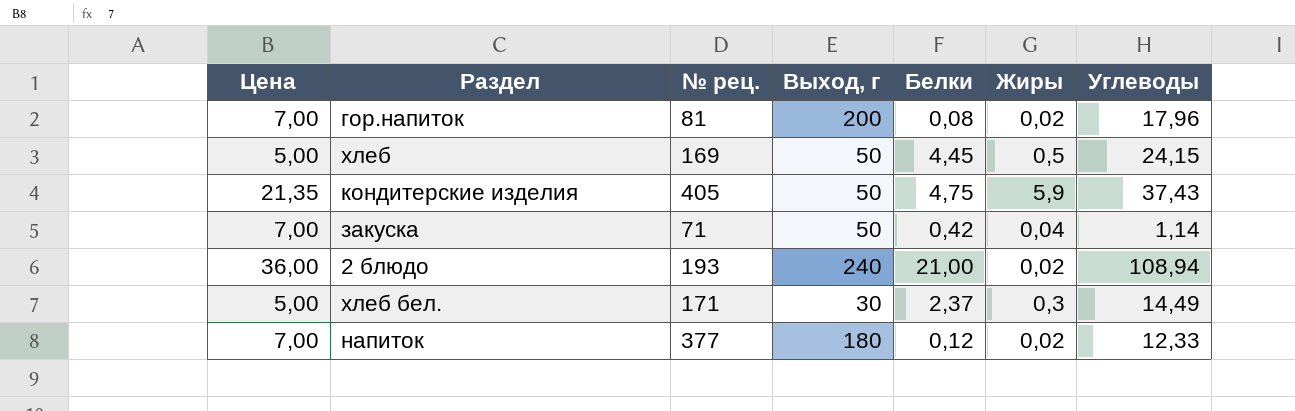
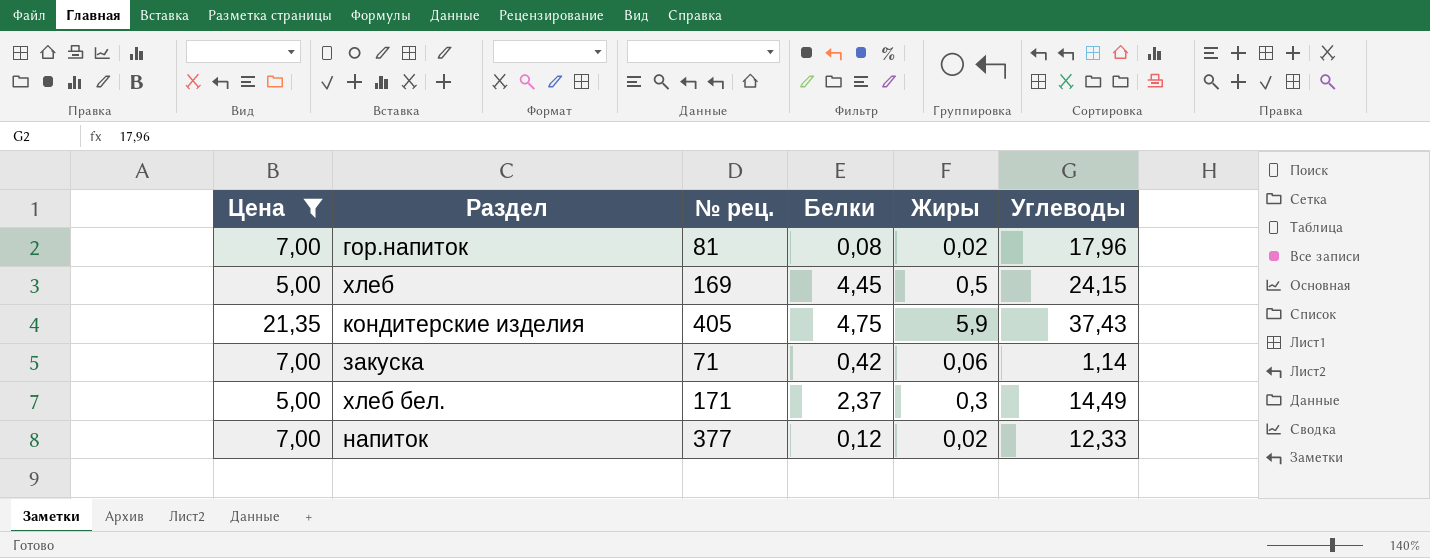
filter: none -> Цена != 36,00
column Выход, г | position: 4 -> none
закуска | Жиры: 0,04 -> 0,06

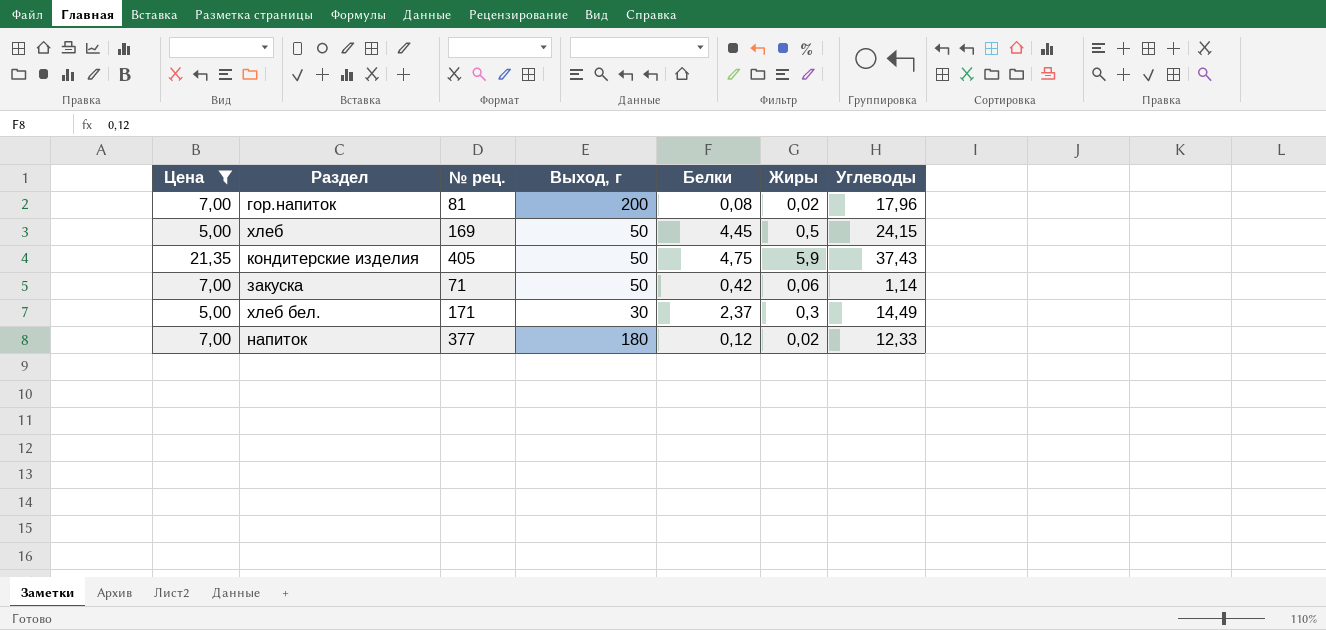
column Выход, г | position: none -> 4

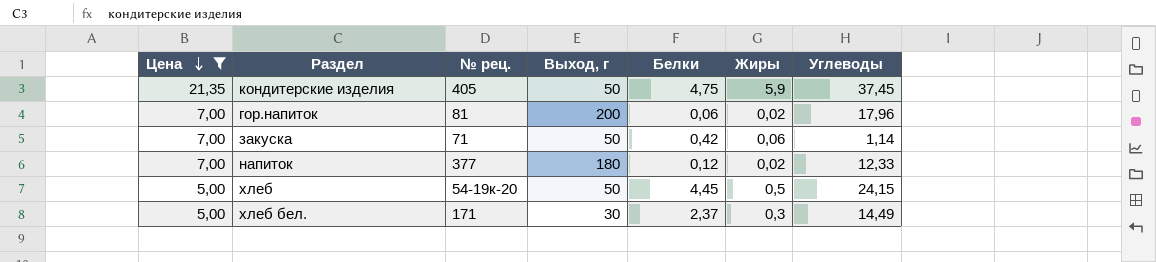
row order: none -> Цена descending
кондитерские изделия | Углеводы: 37,43 -> 37,45
гор.напиток | Белки: 0,08 -> 0,06
хлеб | № рец.: 169 -> 54-19к-20

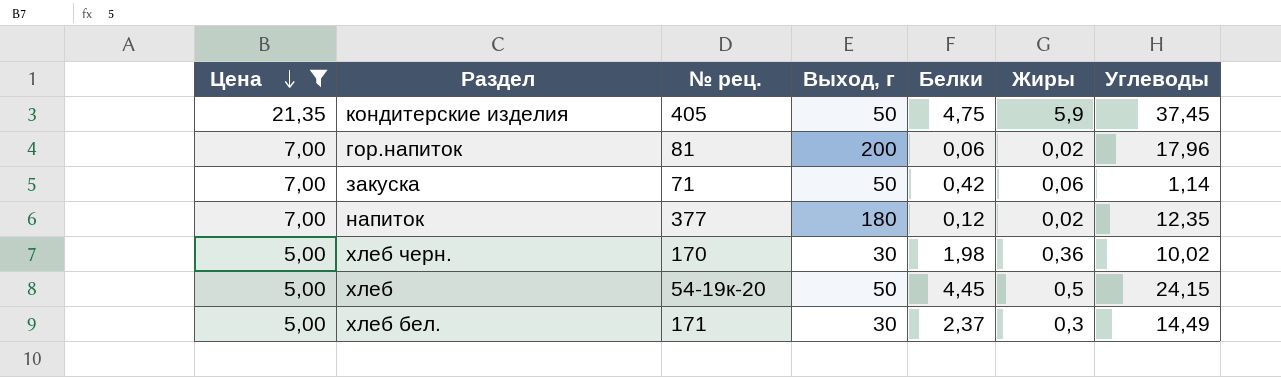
напиток | Углеводы: 12,33 -> 12,35
row хлеб черн.: none -> 5,00 | 170 | 30 | 1,98 | 0,36 | 10,02

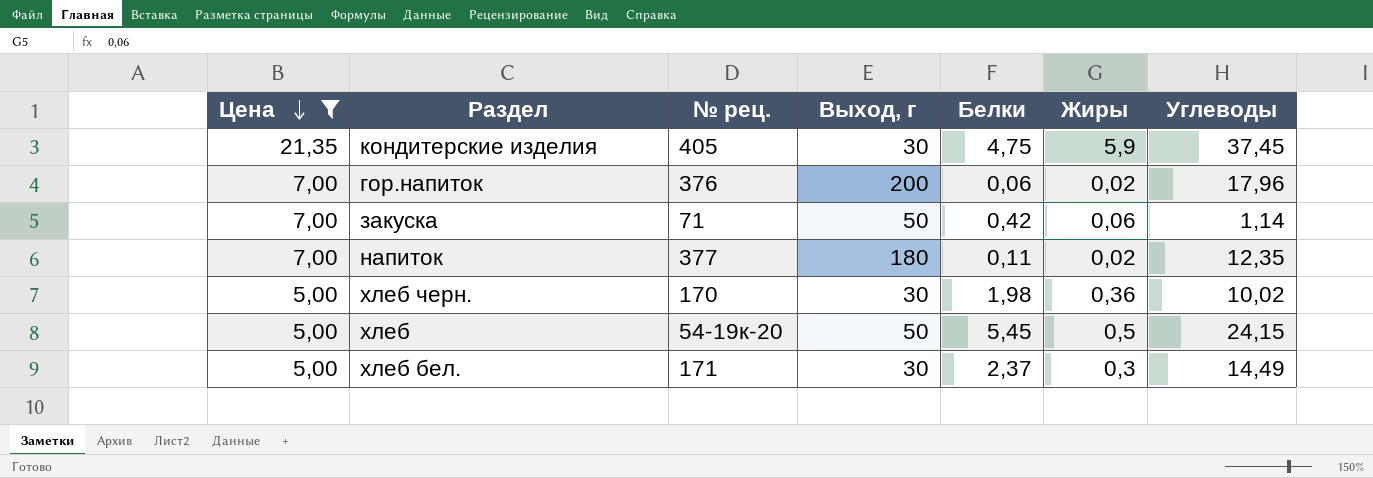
кондитерские изделия | Выход, г: 50 -> 30
гор.напиток | № рец.: 81 -> 376
напиток | Белки: 0,12 -> 0,11
хлеб | Белки: 4,45 -> 5,45

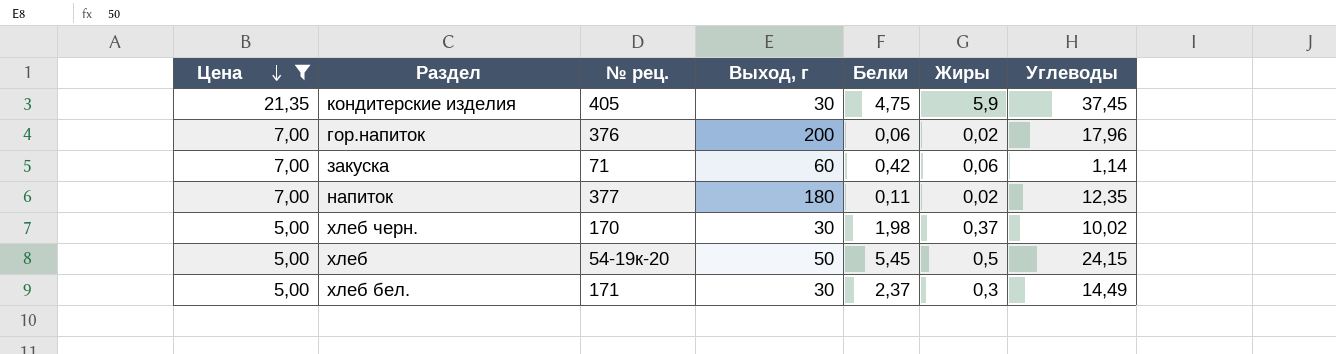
закуска | Выход, г: 50 -> 60
хлеб черн. | Жиры: 0,36 -> 0,37

